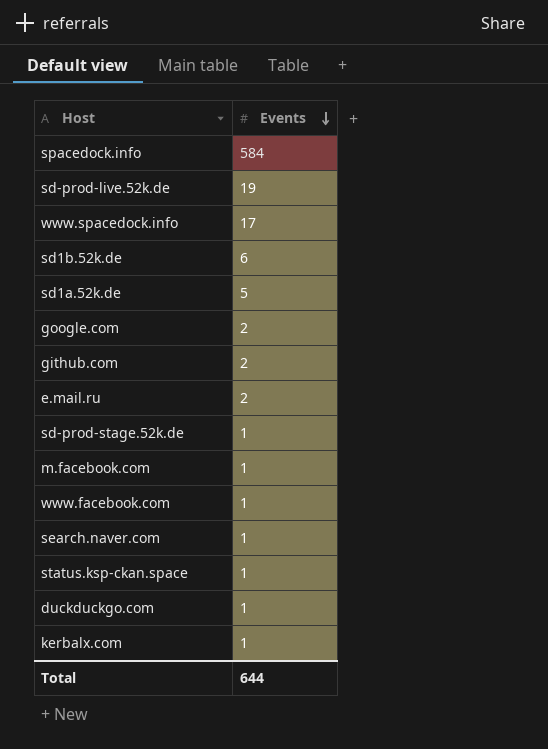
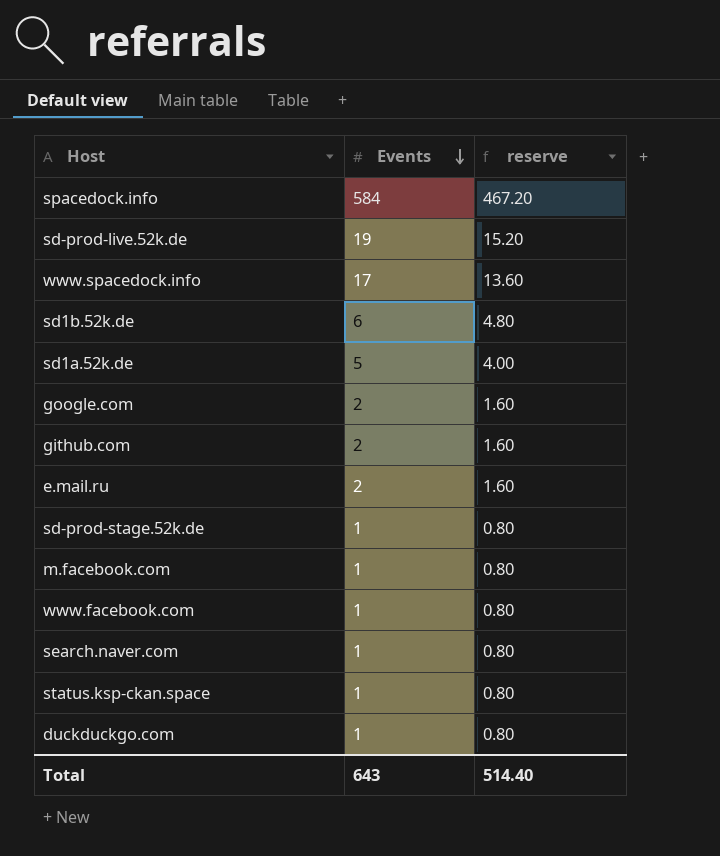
column reserve | formula: none -> [Events] * 0.8
row kerbalx.com: 1 -> none
Total | Events: 644 -> 643

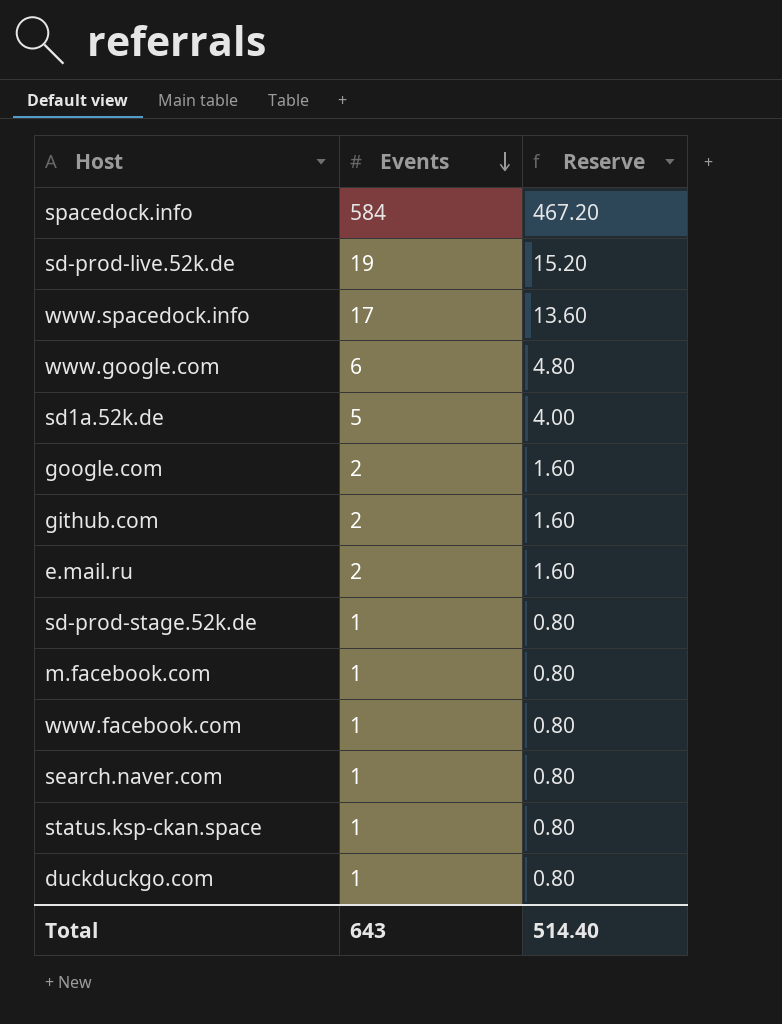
column name: reserve -> Reserve
row sd1b.52k.de: 6 | 4.80 -> none
row www.google.com: none -> 6 | 4.80

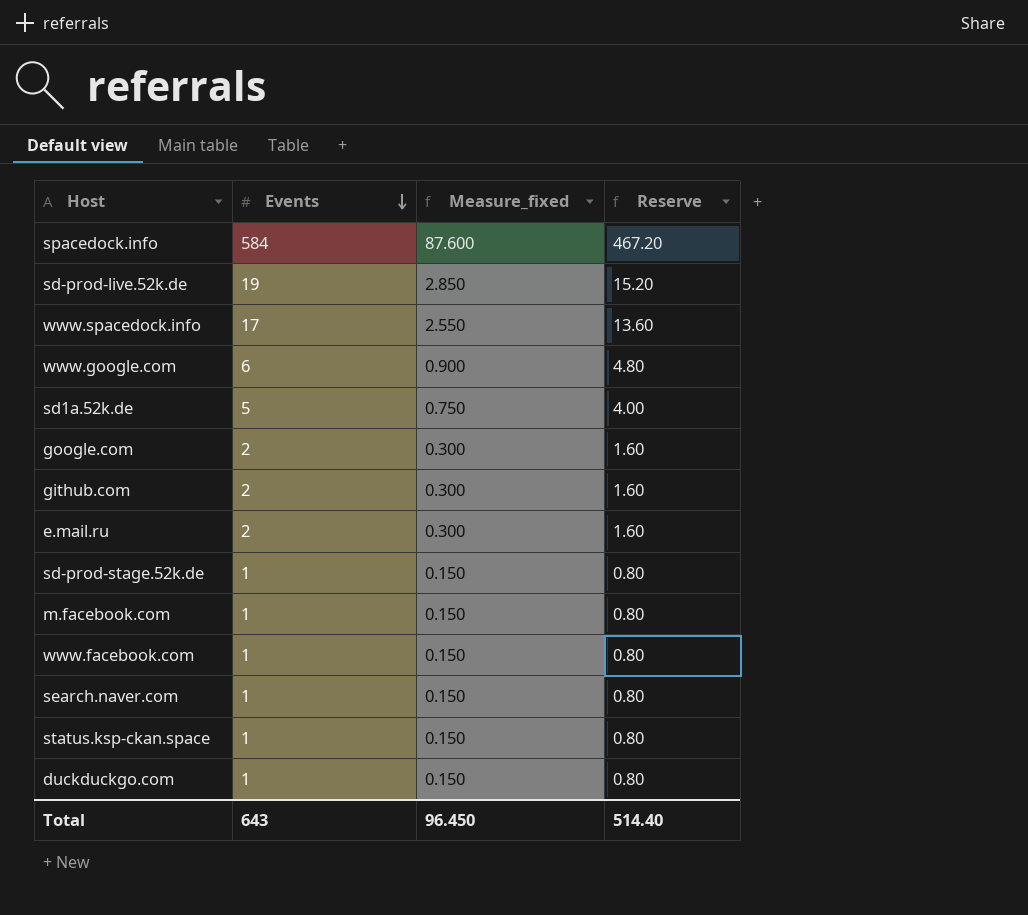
column Measure_fixed | formula: none -> [Events] * 0.15

